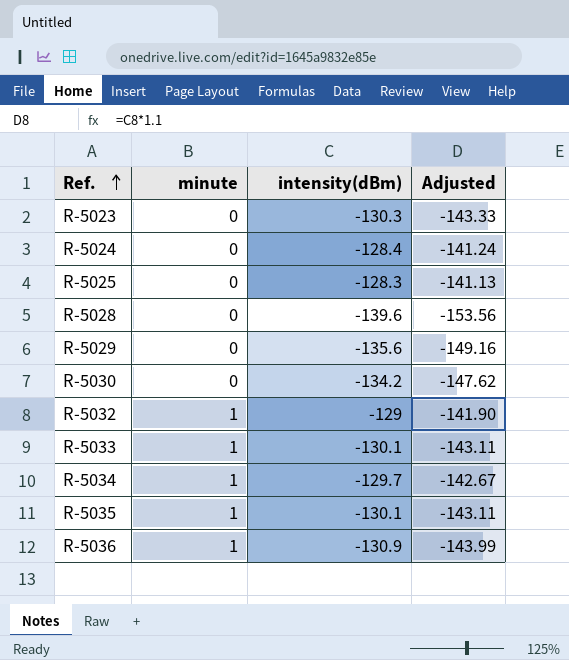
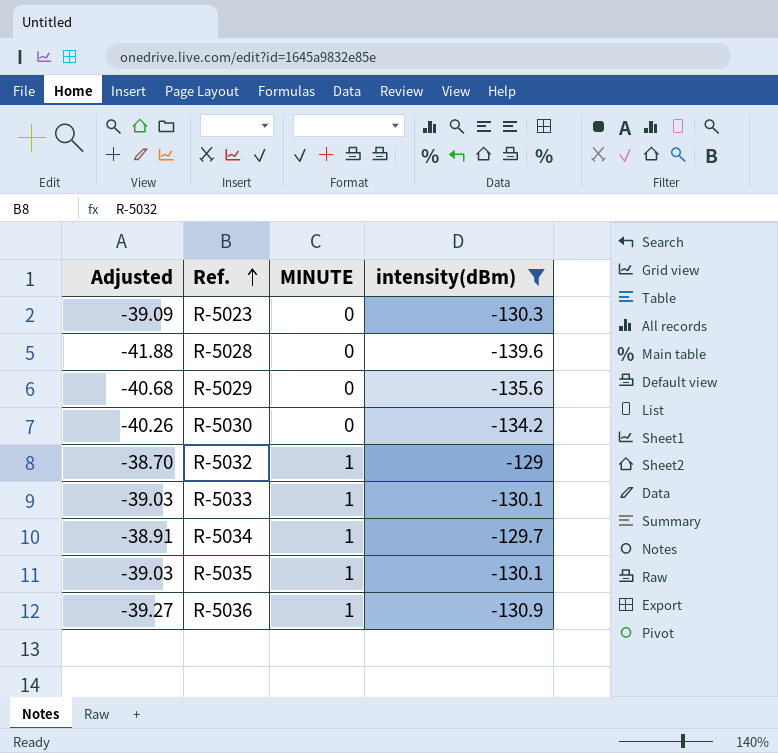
filter: none -> intensity(dBm) <= -129
column Adjusted | formula: [intensity(dBm)] * 1.1 -> [intensity(dBm)] * 0.3
column Adjusted | position: 4 -> 1
column name: minute -> MINUTE

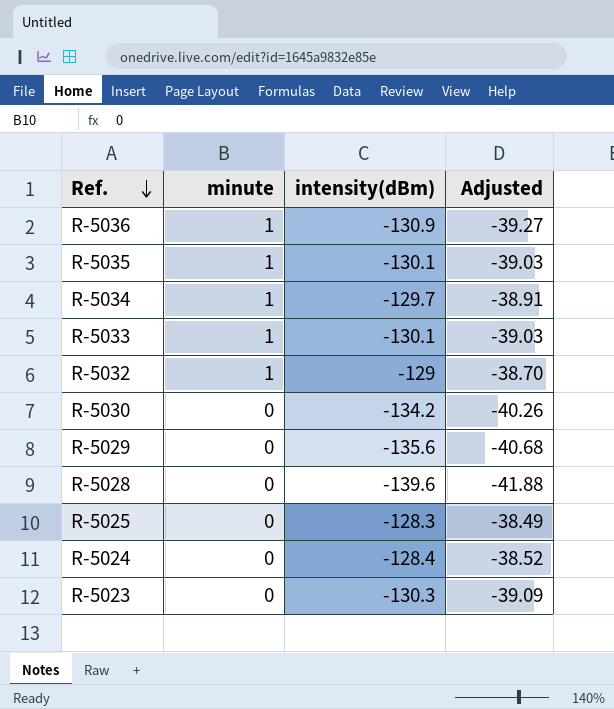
filter: intensity(dBm) <= -129 -> none
row order: Ref. ascending -> Ref. descending
column name: MINUTE -> minute
column Adjusted | position: 1 -> 4

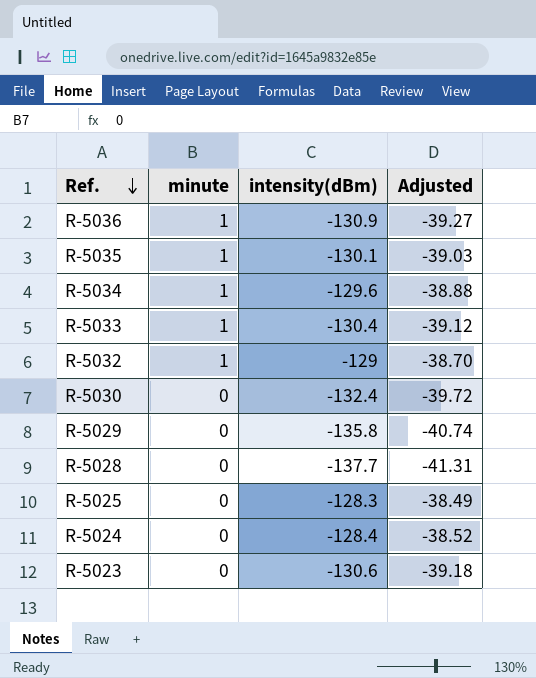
R-5034 | intensity(dBm): -129.7 -> -129.6
R-5034 | Adjusted: -38.91 -> -38.88
R-5033 | intensity(dBm): -130.1 -> -130.4
R-5033 | Adjusted: -39.03 -> -39.12
R-5030 | intensity(dBm): -134.2 -> -132.4
R-5030 | Adjusted: -40.26 -> -39.72
R-5029 | intensity(dBm): -135.6 -> -135.8
R-5029 | Adjusted: -40.68 -> -40.74
R-5028 | intensity(dBm): -139.6 -> -137.7
R-5028 | Adjusted: -41.88 -> -41.31
R-5023 | intensity(dBm): -130.3 -> -130.6
R-5023 | Adjusted: -39.09 -> -39.18

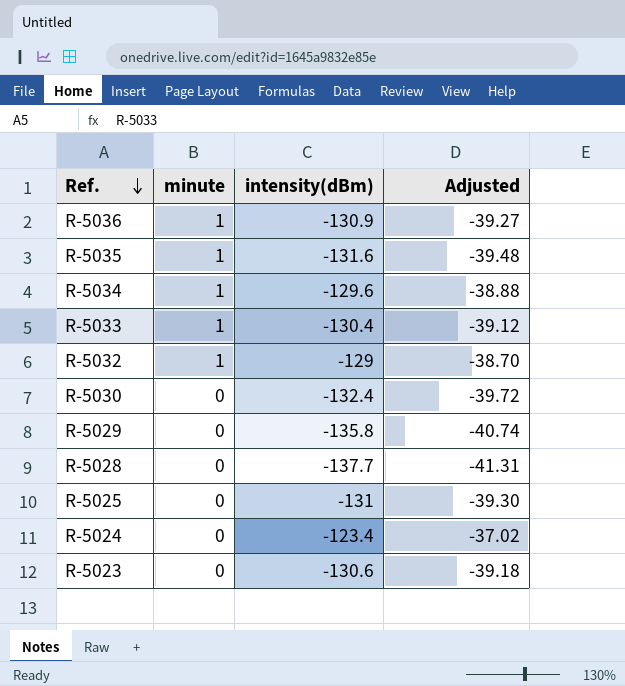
R-5035 | intensity(dBm): -130.1 -> -131.6
R-5035 | Adjusted: -39.03 -> -39.48
R-5025 | intensity(dBm): -128.3 -> -131
R-5025 | Adjusted: -38.49 -> -39.30
R-5024 | intensity(dBm): -128.4 -> -123.4
R-5024 | Adjusted: -38.52 -> -37.02

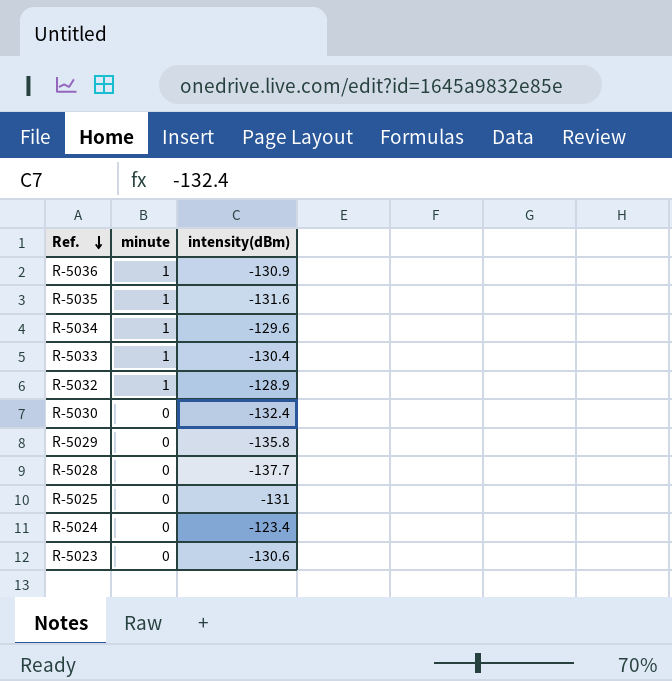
column Adjusted | formula: [intensity(dBm)] * 0.3 -> none
R-5032 | intensity(dBm): -129 -> -128.9

